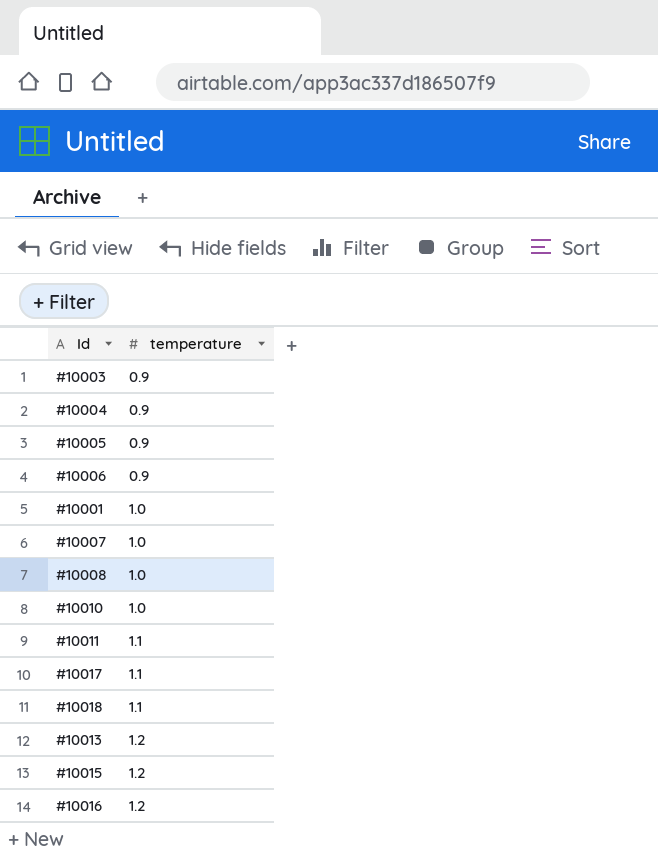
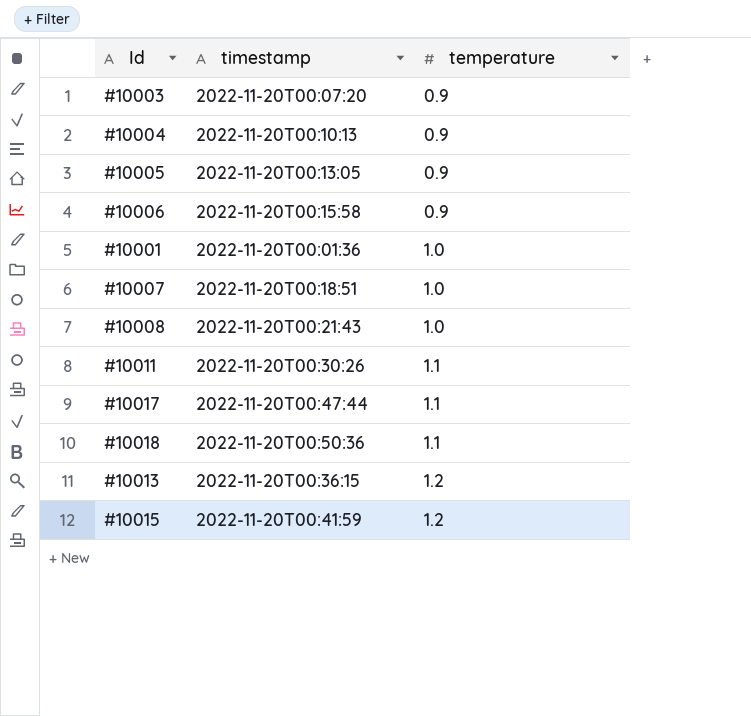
column timestamp | position: none -> 2
row #10010: 1.0 -> none
row #10016: 1.2 -> none

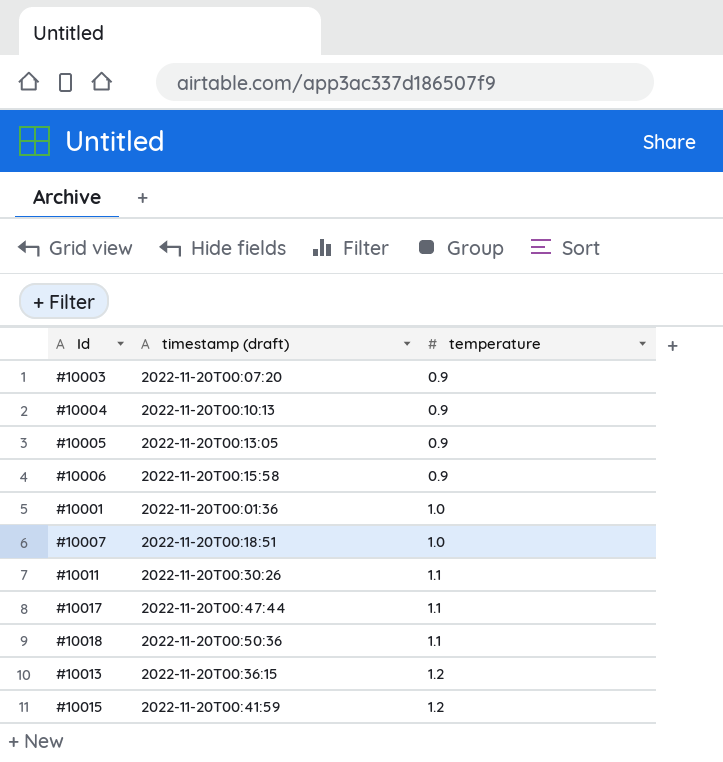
column name: timestamp -> timestamp (draft)
row #10008: 2022-11-20T00:21:43 | 1.0 -> none

